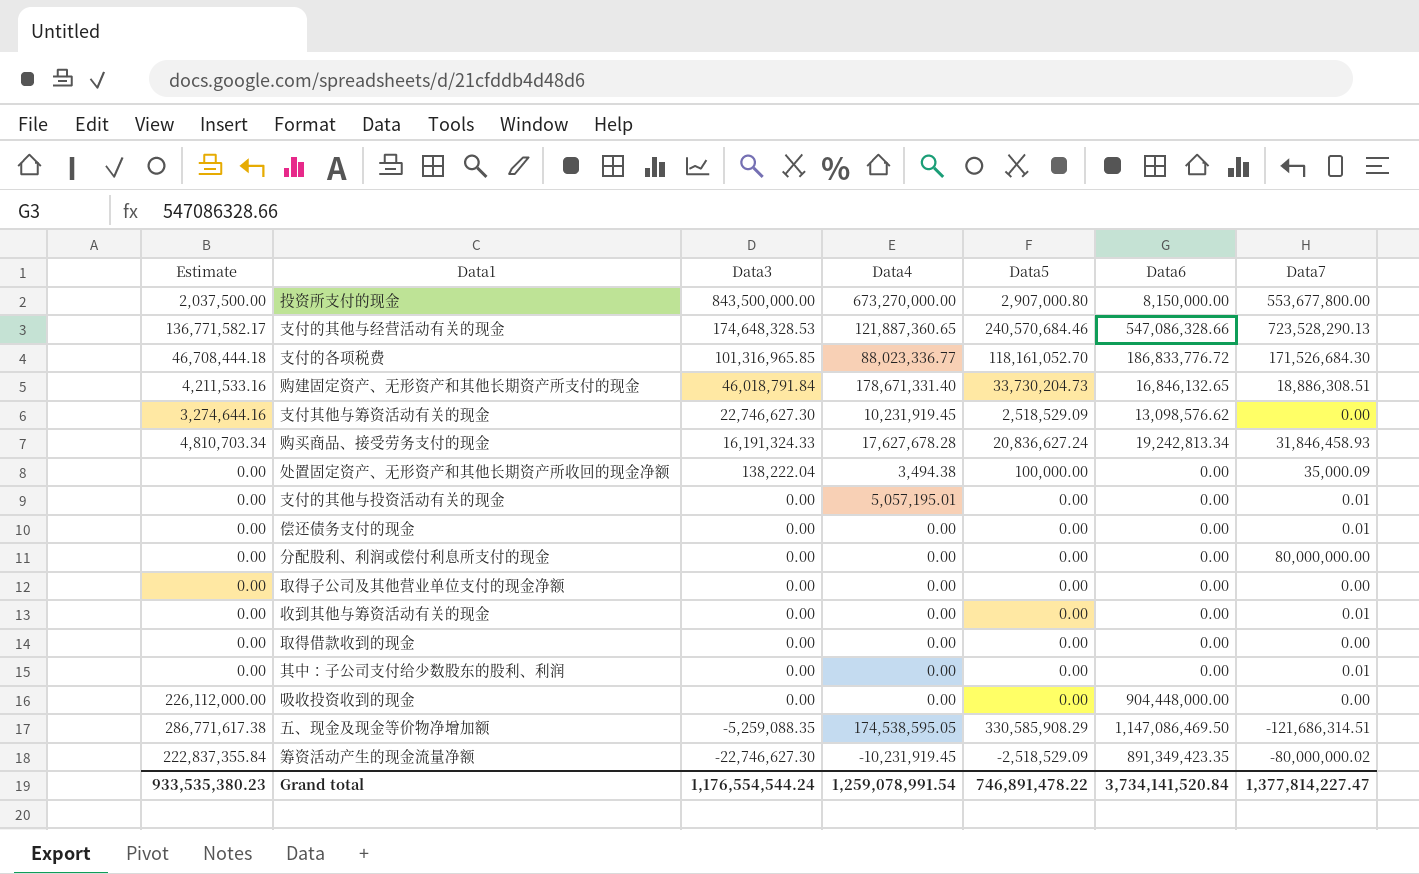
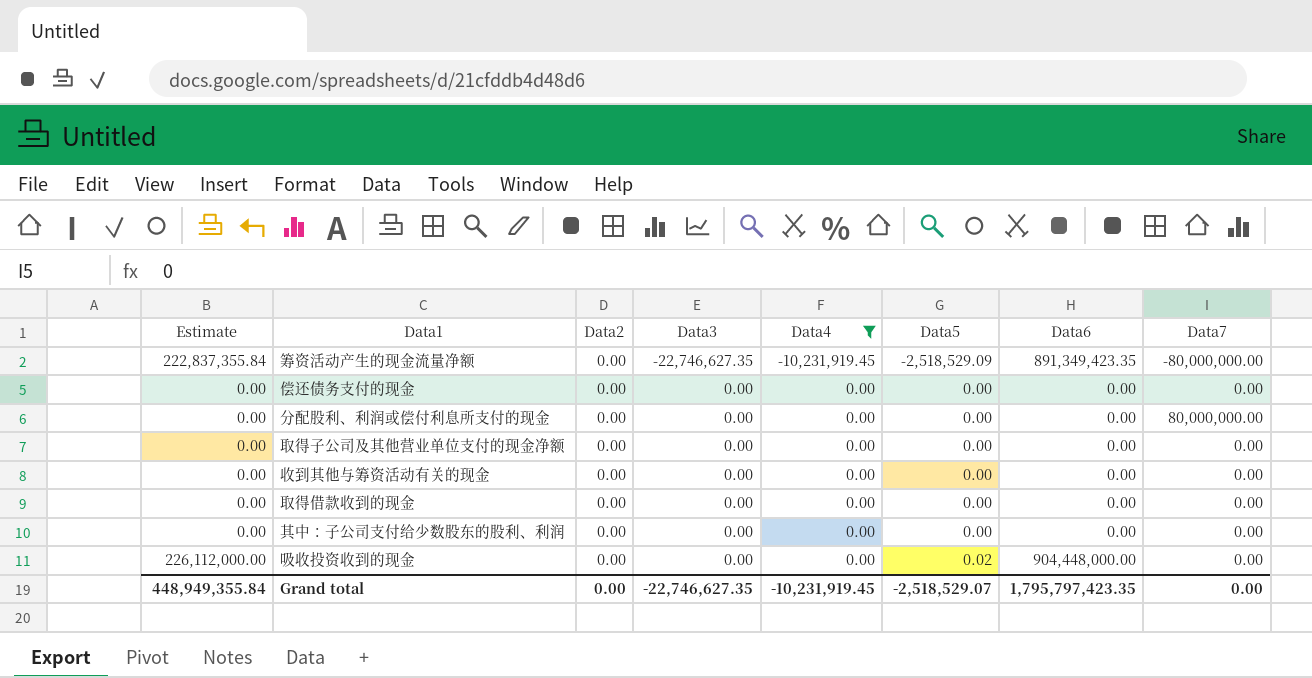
filter: none -> Data4 <= 0.00
row order: Data3 descending -> Data3 ascending
column Data2 | position: none -> 3
筹资活动产生的现金流量净额 | Data3: -22,746,627.30 -> -22,746,627.35
筹资活动产生的现金流量净额 | Data7: -80,000,000.02 -> -80,000,000.00
偿还债务支付的现金 | Data7: 0.01 -> 0.00
收到其他与筹资活动有关的现金 | Data7: 0.01 -> 0.00
其中：子公司支付给少数股东的股利、利润 | Data7: 0.01 -> 0.00
吸收投资收到的现金 | Data5: 0.00 -> 0.02
Grand total | Estimate: 933,535,380.23 -> 448,949,355.84
Grand total | Data3: 1,176,554,544.24 -> -22,746,627.35
Grand total | Data4: 1,259,078,991.54 -> -10,231,919.45
Grand total | Data5: 746,891,478.22 -> -2,518,529.07
Grand total | Data6: 3,734,141,520.84 -> 1,795,797,423.35
Grand total | Data7: 1,377,814,227.47 -> 0.00

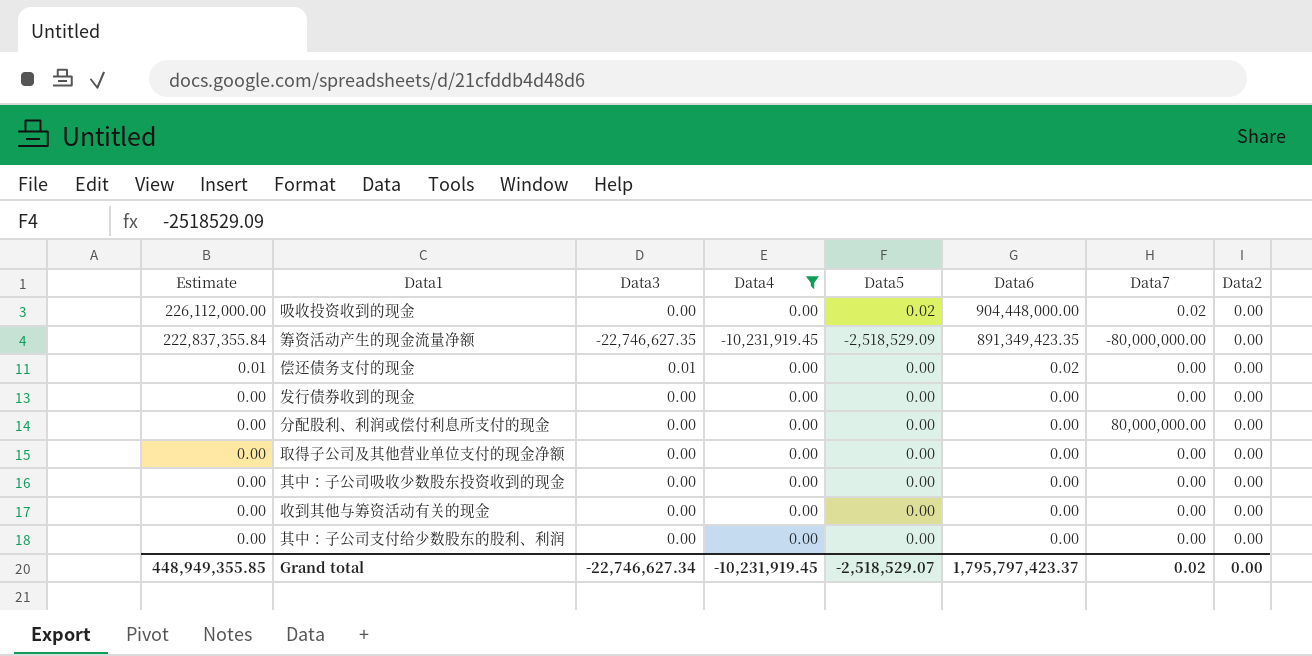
row order: Data3 ascending -> Estimate descending
column Data2 | position: 3 -> 8
row 取得借款收到的现金: 0.00 | 0.00 | 0.00 | 0.00 | 0.00 | 0.00 | 0.00 -> none
吸收投资收到的现金 | Data7: 0.00 -> 0.02
偿还债务支付的现金 | Estimate: 0.00 -> 0.01
偿还债务支付的现金 | Data3: 0.00 -> 0.01
偿还债务支付的现金 | Data6: 0.00 -> 0.02
row 发行债券收到的现金: none -> 0.00 | 0.00 | 0.00 | 0.00 | 0.00 | 0.00 | 0.00
row 其中：子公司吸收少数股东投资收到的现金: none -> 0.00 | 0.00 | 0.00 | 0.00 | 0.00 | 0.00 | 0.00
Grand total | Estimate: 448,949,355.84 -> 448,949,355.85
Grand total | Data3: -22,746,627.35 -> -22,746,627.34
Grand total | Data6: 1,795,797,423.35 -> 1,795,797,423.37
Grand total | Data7: 0.00 -> 0.02

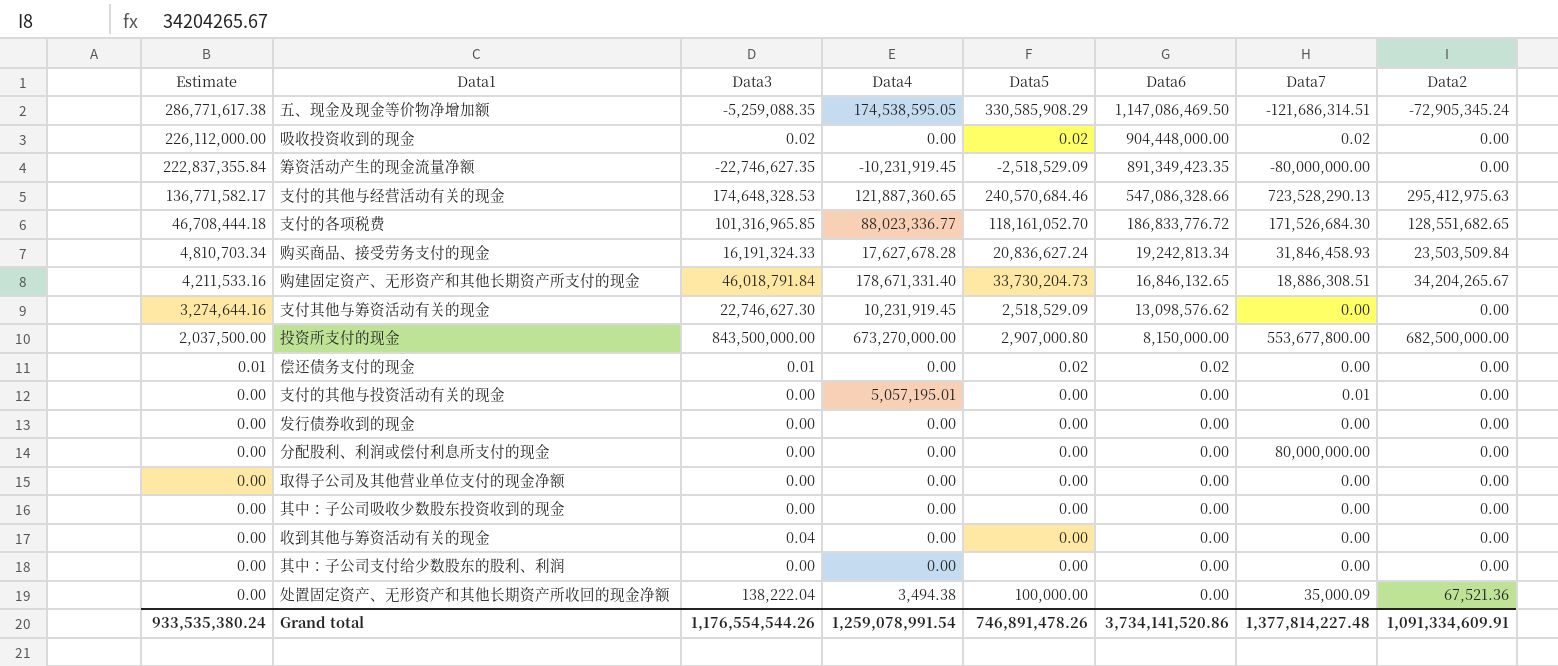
filter: Data4 <= 0.00 -> none
吸收投资收到的现金 | Data3: 0.00 -> 0.02
偿还债务支付的现金 | Data5: 0.00 -> 0.02
收到其他与筹资活动有关的现金 | Data3: 0.00 -> 0.04
Grand total | Estimate: 448,949,355.85 -> 933,535,380.24
Grand total | Data3: -22,746,627.34 -> 1,176,554,544.26
Grand total | Data4: -10,231,919.45 -> 1,259,078,991.54
Grand total | Data5: -2,518,529.07 -> 746,891,478.26
Grand total | Data6: 1,795,797,423.37 -> 3,734,141,520.86
Grand total | Data7: 0.02 -> 1,377,814,227.48
Grand total | Data2: 0.00 -> 1,091,334,609.91

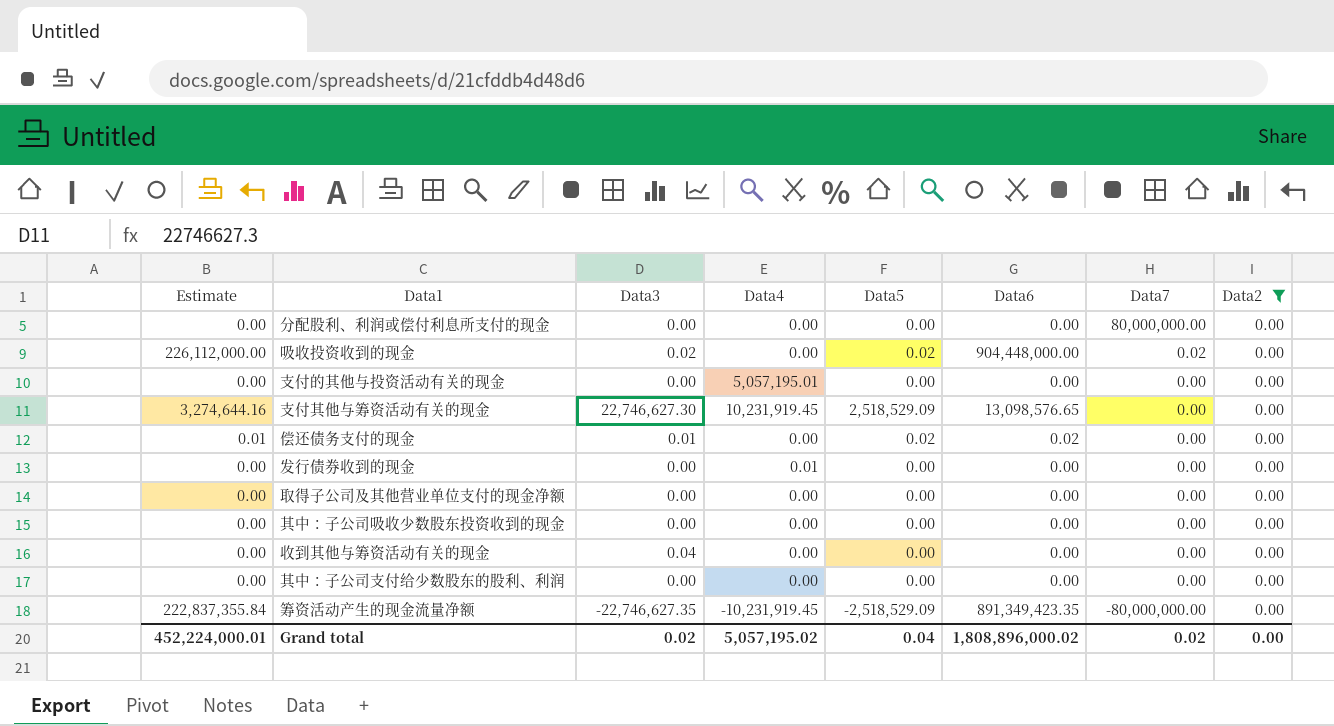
filter: none -> Data2 = 0.00
row order: Estimate descending -> Data7 descending
支付的其他与投资活动有关的现金 | Data7: 0.01 -> 0.00
支付其他与筹资活动有关的现金 | Data6: 13,098,576.62 -> 13,098,576.65
发行债券收到的现金 | Data4: 0.00 -> 0.01
Grand total | Estimate: 933,535,380.24 -> 452,224,000.01
Grand total | Data3: 1,176,554,544.26 -> 0.02
Grand total | Data4: 1,259,078,991.54 -> 5,057,195.02
Grand total | Data5: 746,891,478.26 -> 0.04
Grand total | Data6: 3,734,141,520.86 -> 1,808,896,000.02
Grand total | Data7: 1,377,814,227.48 -> 0.02
Grand total | Data2: 1,091,334,609.91 -> 0.00

